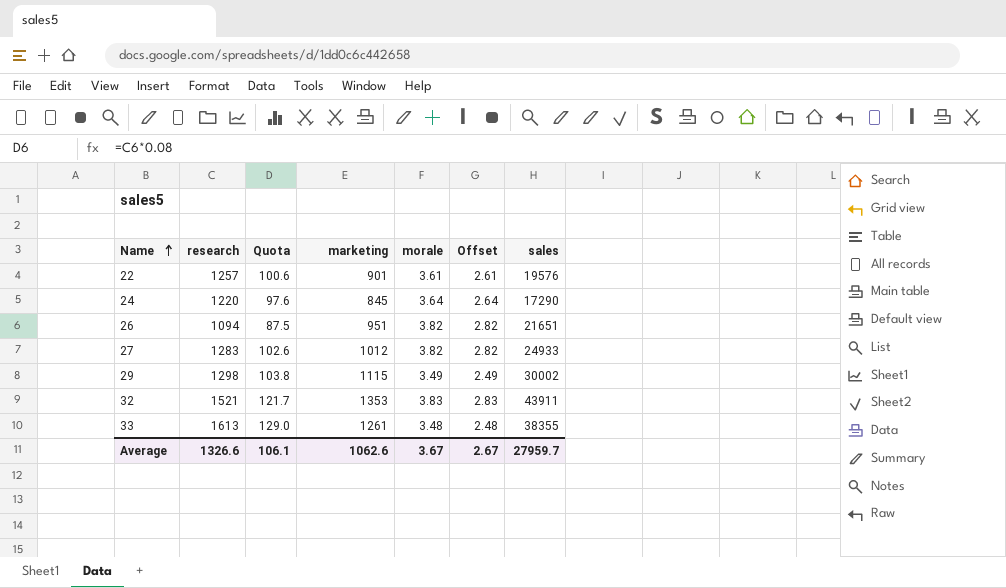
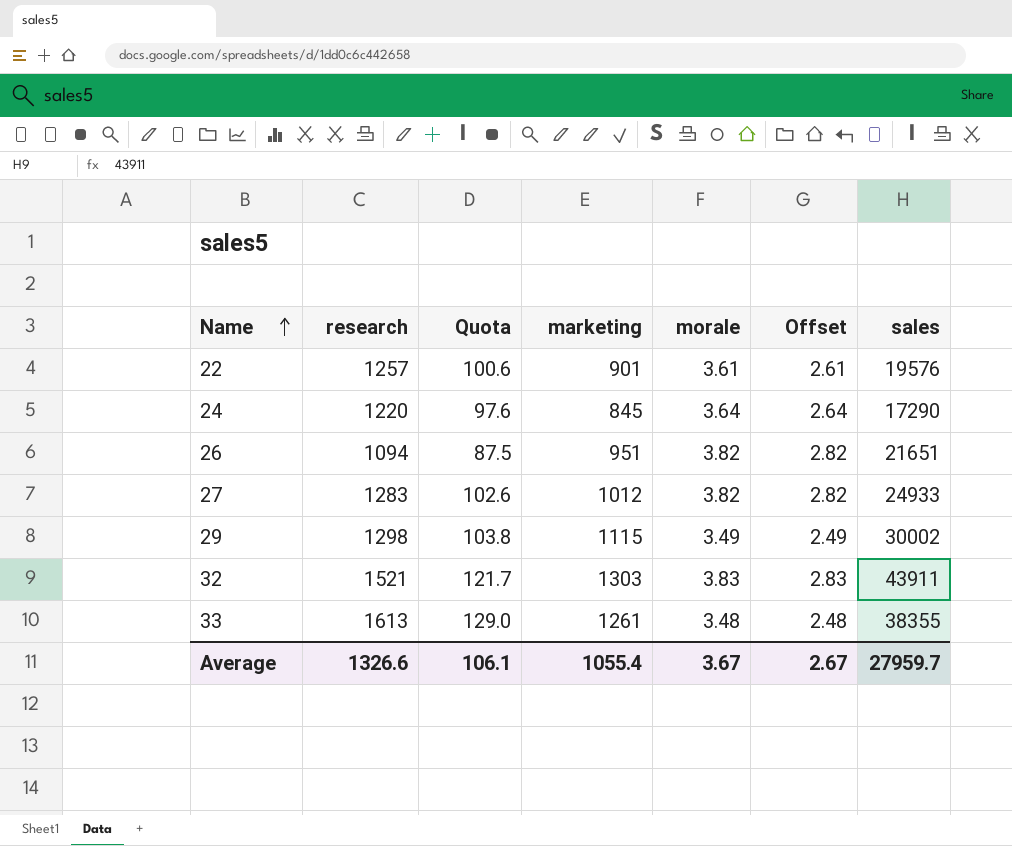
32 | marketing: 1353 -> 1303
Average | marketing: 1062.6 -> 1055.4

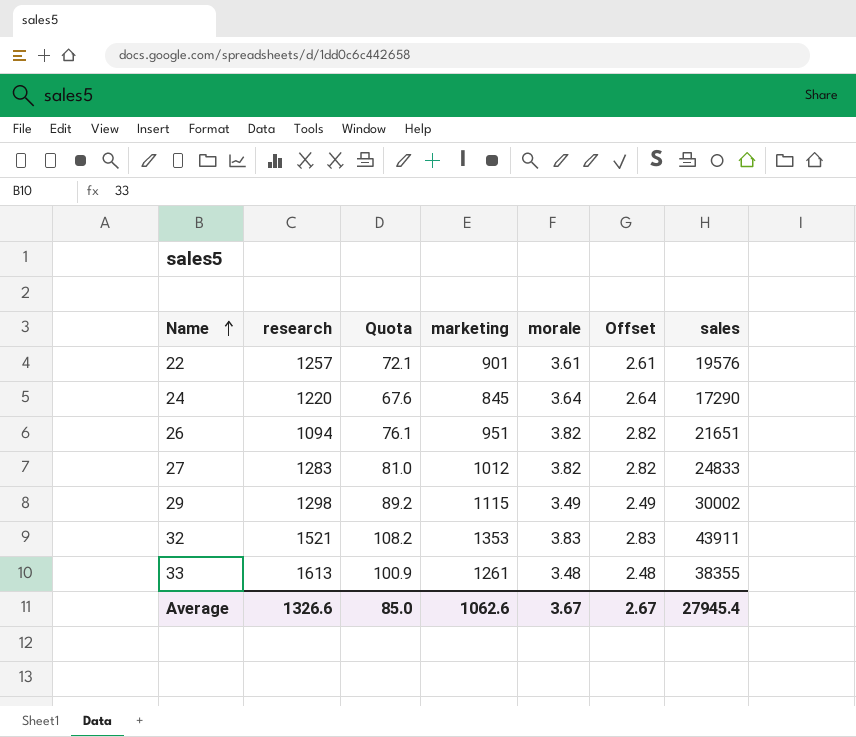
column Quota | formula: [research] * 0.08 -> [marketing] * 0.08
27 | sales: 24933 -> 24833
32 | marketing: 1303 -> 1353
Average | Quota: 106.1 -> 85.0
Average | marketing: 1055.4 -> 1062.6
Average | sales: 27959.7 -> 27945.4

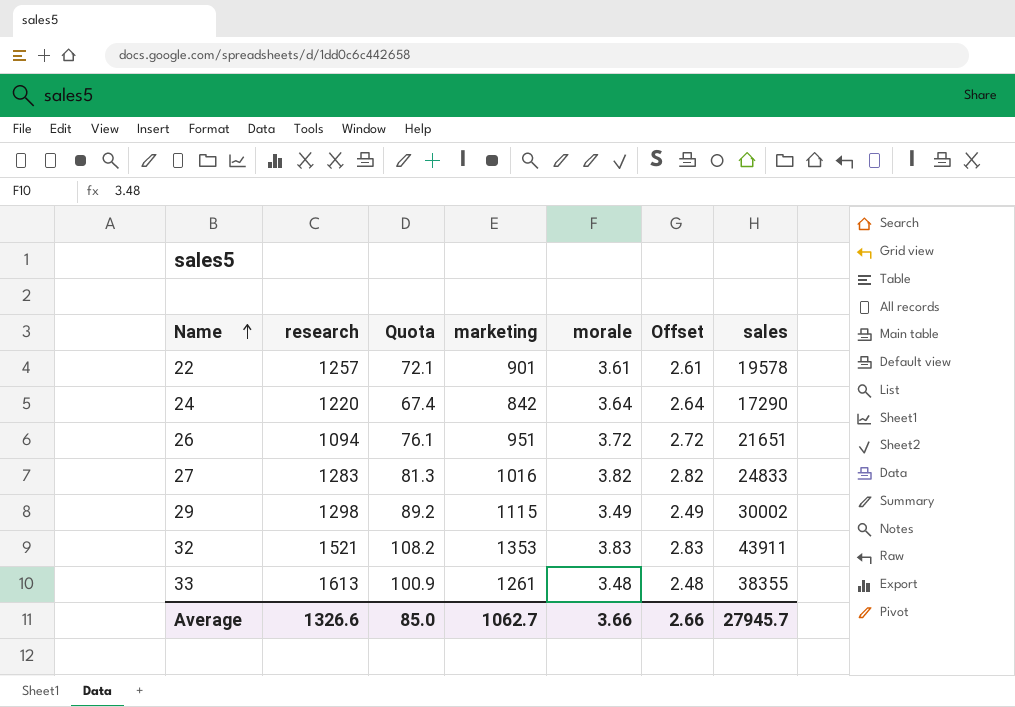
22 | sales: 19576 -> 19578
24 | Quota: 67.6 -> 67.4
24 | marketing: 845 -> 842
26 | morale: 3.82 -> 3.72
26 | Offset: 2.82 -> 2.72
27 | Quota: 81.0 -> 81.3
27 | marketing: 1012 -> 1016
Average | marketing: 1062.6 -> 1062.7
Average | morale: 3.67 -> 3.66
Average | Offset: 2.67 -> 2.66
Average | sales: 27945.4 -> 27945.7

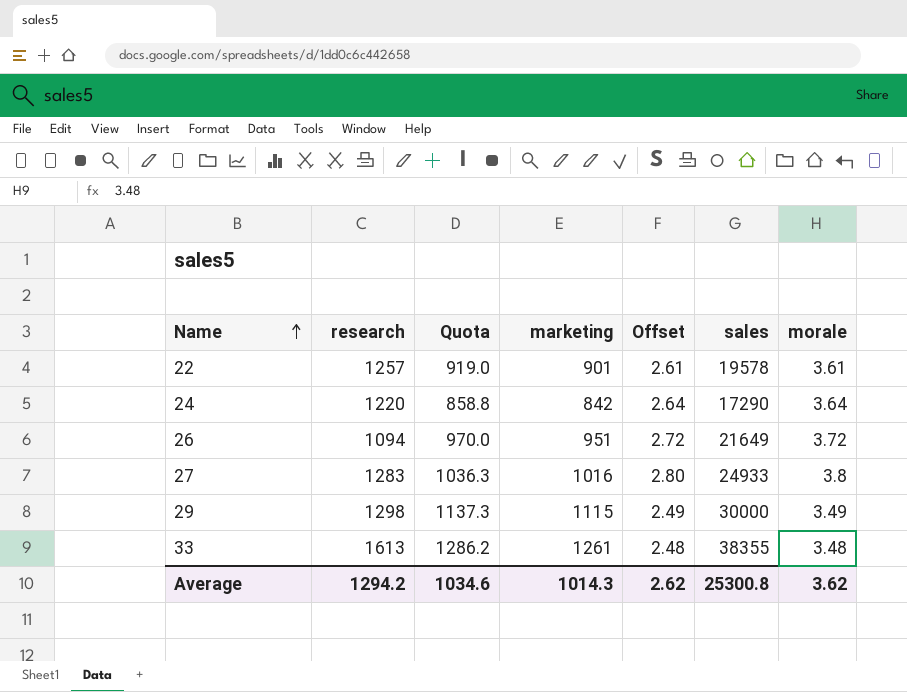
column Quota | formula: [marketing] * 0.08 -> [marketing] * 1.02
column morale | position: 5 -> 7
row 32: 1521 | 108.2 | 1353 | 3.83 | 2.83 | 43911 -> none
26 | sales: 21651 -> 21649
27 | Offset: 2.82 -> 2.80
27 | sales: 24833 -> 24933
27 | morale: 3.82 -> 3.8
29 | sales: 30002 -> 30000
Average | research: 1326.6 -> 1294.2
Average | Quota: 85.0 -> 1034.6
Average | marketing: 1062.7 -> 1014.3
Average | Offset: 2.66 -> 2.62
Average | sales: 27945.7 -> 25300.8
Average | morale: 3.66 -> 3.62

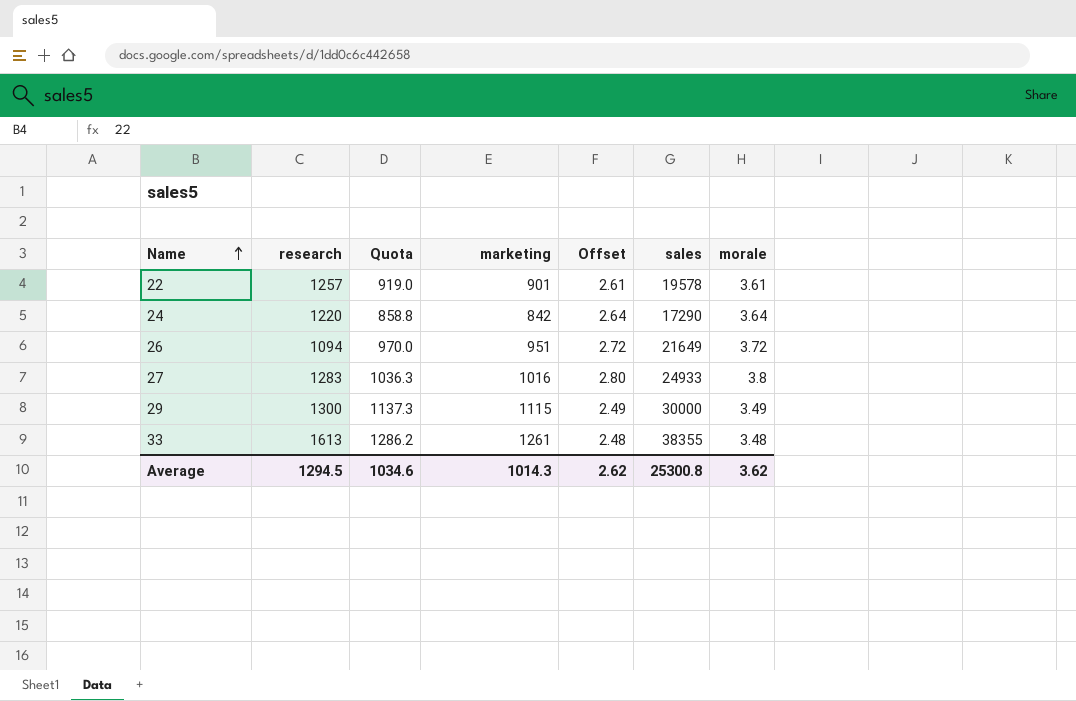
29 | research: 1298 -> 1300
Average | research: 1294.2 -> 1294.5

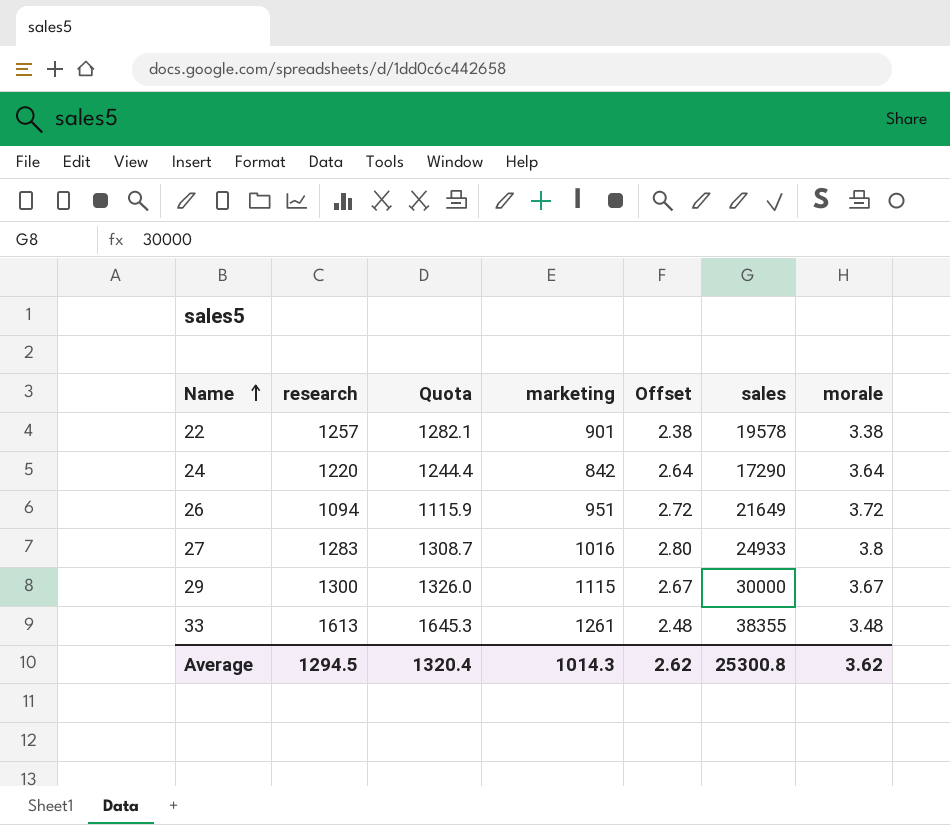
column Quota | formula: [marketing] * 1.02 -> [research] * 1.02
22 | Offset: 2.61 -> 2.38
22 | morale: 3.61 -> 3.38
29 | Offset: 2.49 -> 2.67
29 | morale: 3.49 -> 3.67
Average | Quota: 1034.6 -> 1320.4

